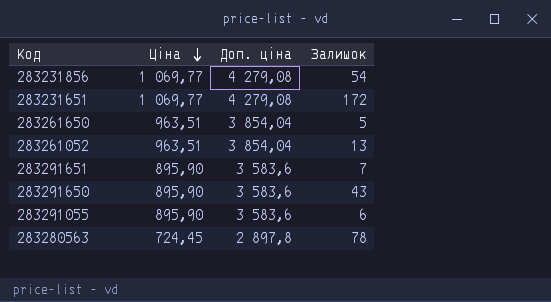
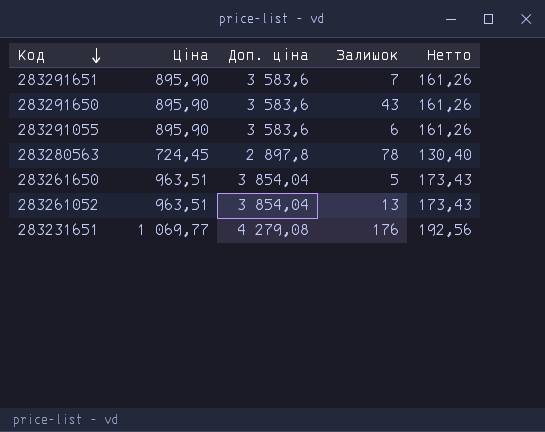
row order: Ціна descending -> Код descending
column Нетто | formula: none -> [Ціна] * 0,18
row 283231856: 1 069,77 | 4 279,08 | 54 -> none
283231651 | Залишок: 172 -> 176

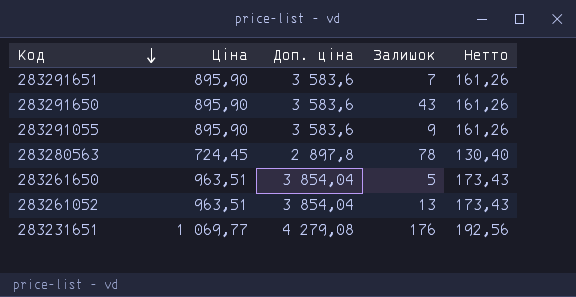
283291055 | Залишок: 6 -> 9

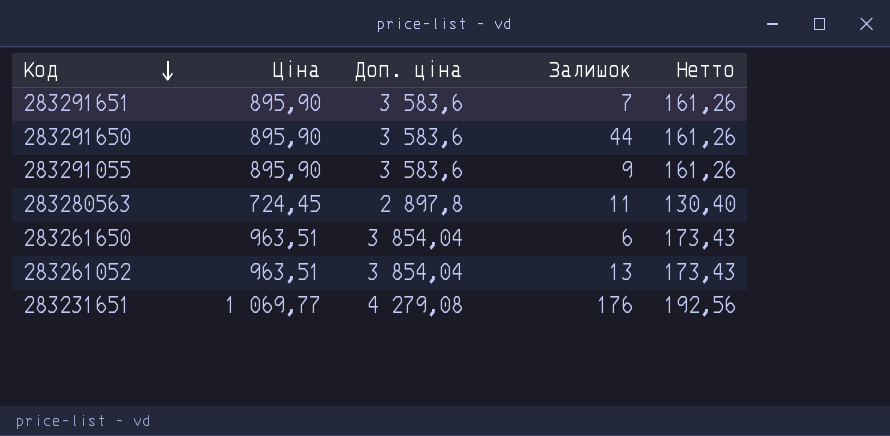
283291650 | Залишок: 43 -> 44
283280563 | Залишок: 78 -> 11
283261650 | Залишок: 5 -> 6

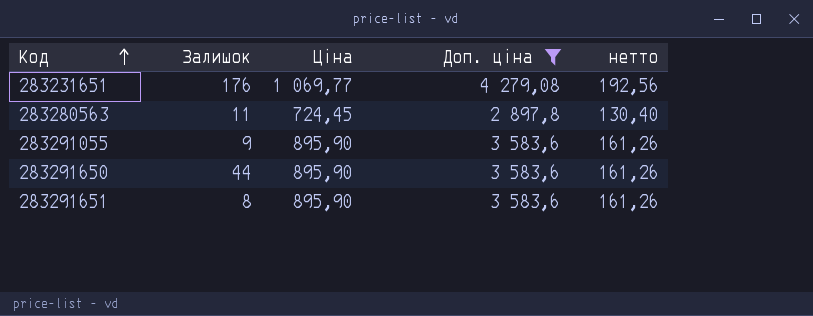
filter: none -> Доп. ціна != 3 854,04
row order: Код descending -> Код ascending
column Залишок | position: 4 -> 2
column name: Нетто -> нетто
283291651 | Залишок: 7 -> 8

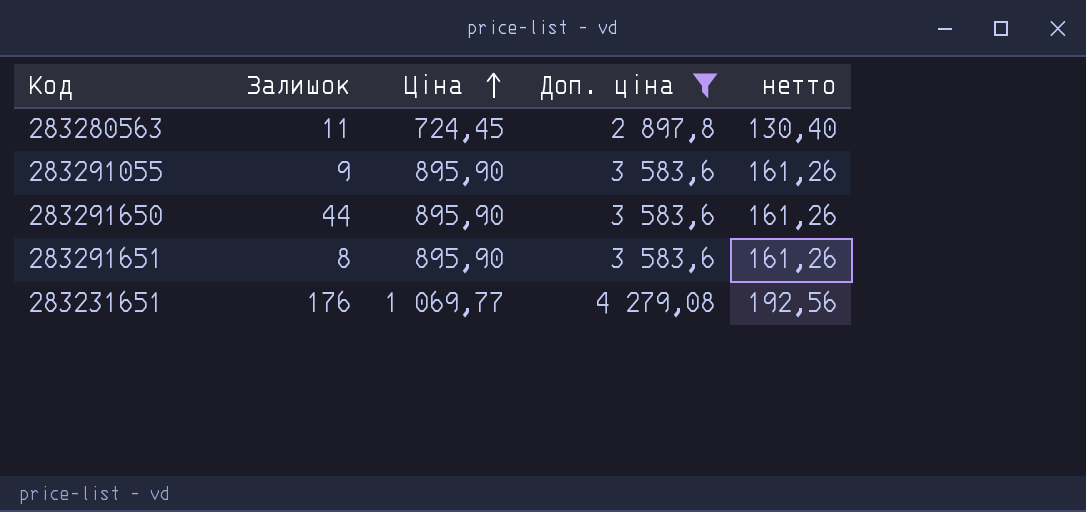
row order: Код ascending -> Ціна ascending

